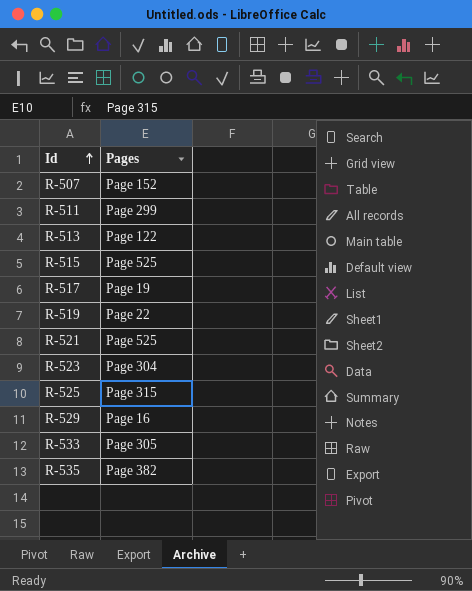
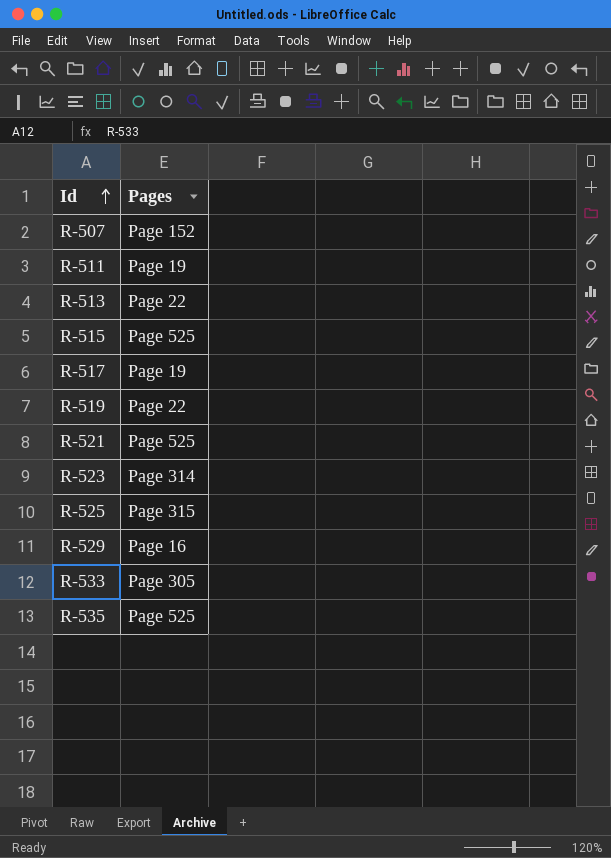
R-511 | Pages: Page 299 -> Page 19
R-513 | Pages: Page 122 -> Page 22
R-523 | Pages: Page 304 -> Page 314
R-535 | Pages: Page 382 -> Page 525

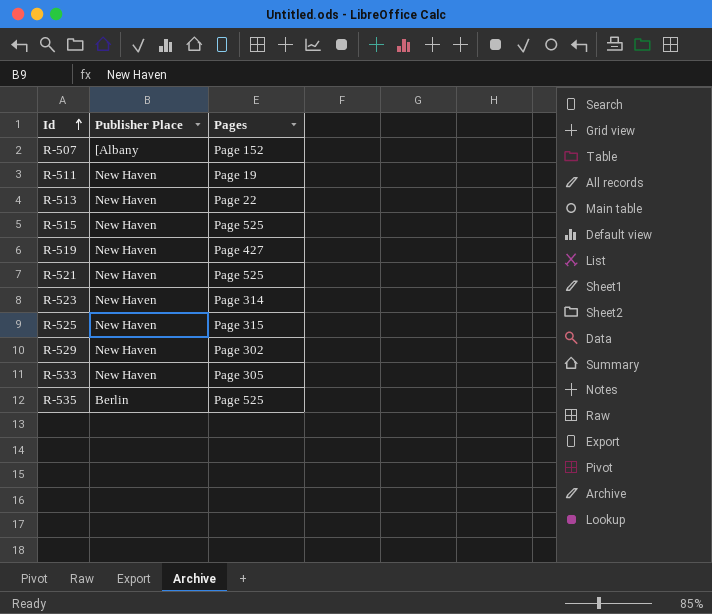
column Publisher Place | position: none -> 2
row R-517: Page 19 -> none
R-519 | Pages: Page 22 -> Page 427
R-529 | Pages: Page 16 -> Page 302

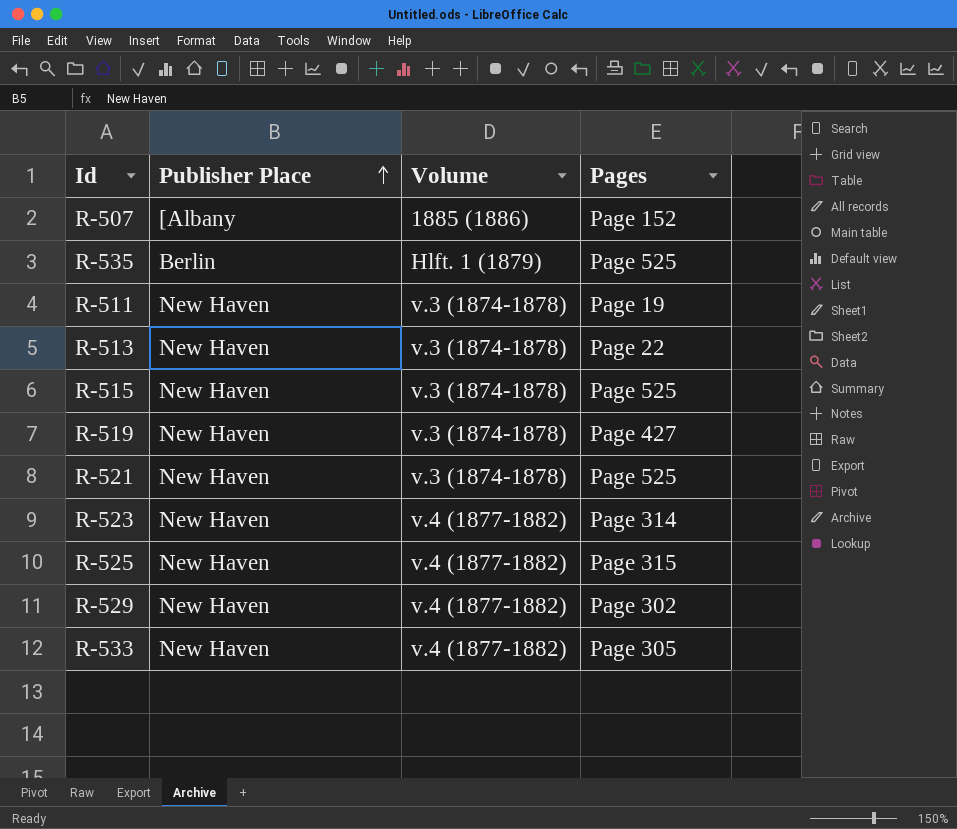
row order: Id ascending -> Publisher Place ascending
column Volume | position: none -> 3

